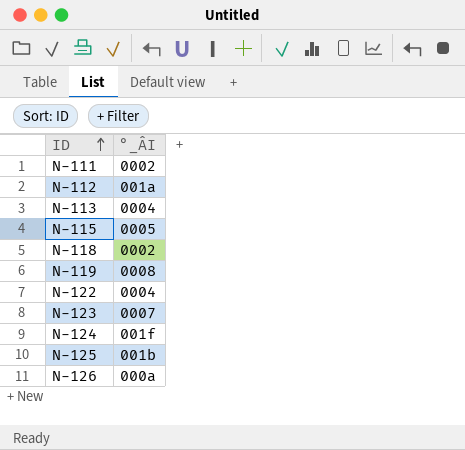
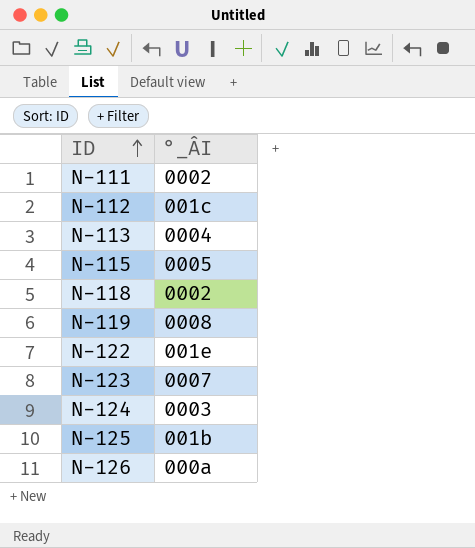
N-112 | °_ÂI: 001a -> 001c
N-122 | °_ÂI: 0004 -> 001e
N-124 | °_ÂI: 001f -> 0003

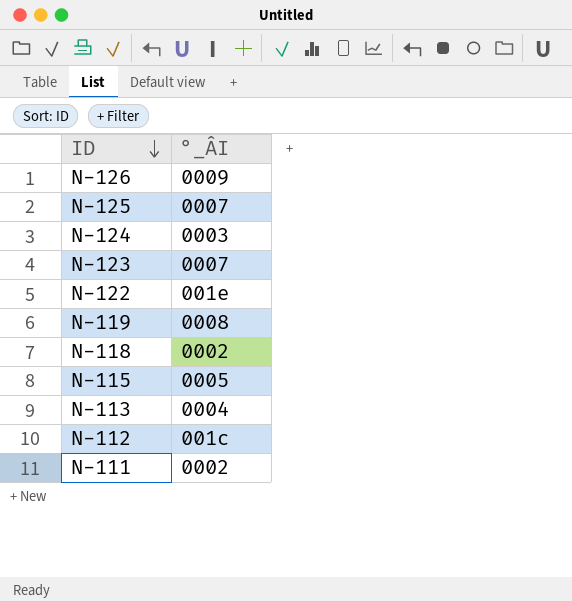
row order: ID ascending -> ID descending
N-126 | °_ÂI: 000a -> 0009
N-125 | °_ÂI: 001b -> 0007

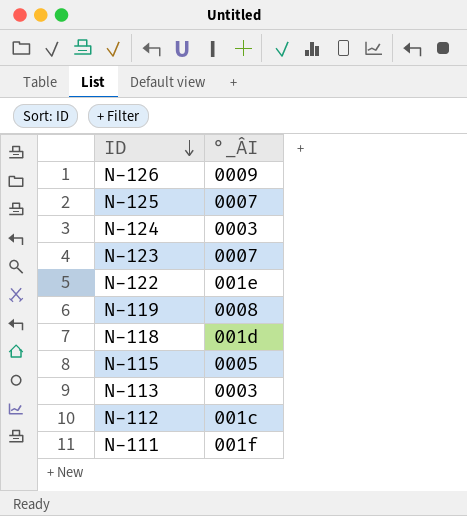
N-118 | °_ÂI: 0002 -> 001d
N-113 | °_ÂI: 0004 -> 0003
N-111 | °_ÂI: 0002 -> 001f

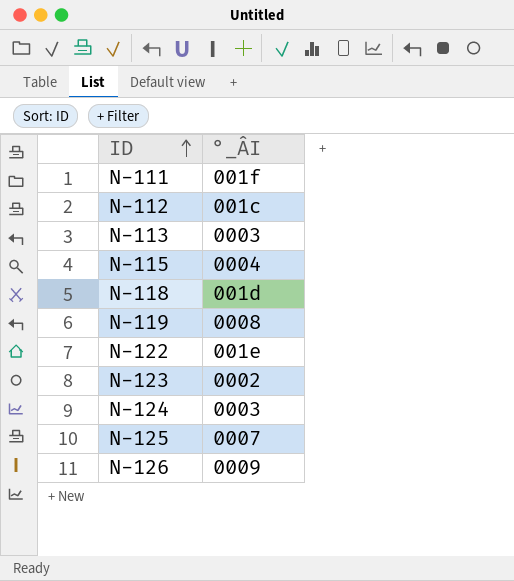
row order: ID descending -> ID ascending
N-115 | °_ÂI: 0005 -> 0004
N-123 | °_ÂI: 0007 -> 0002

